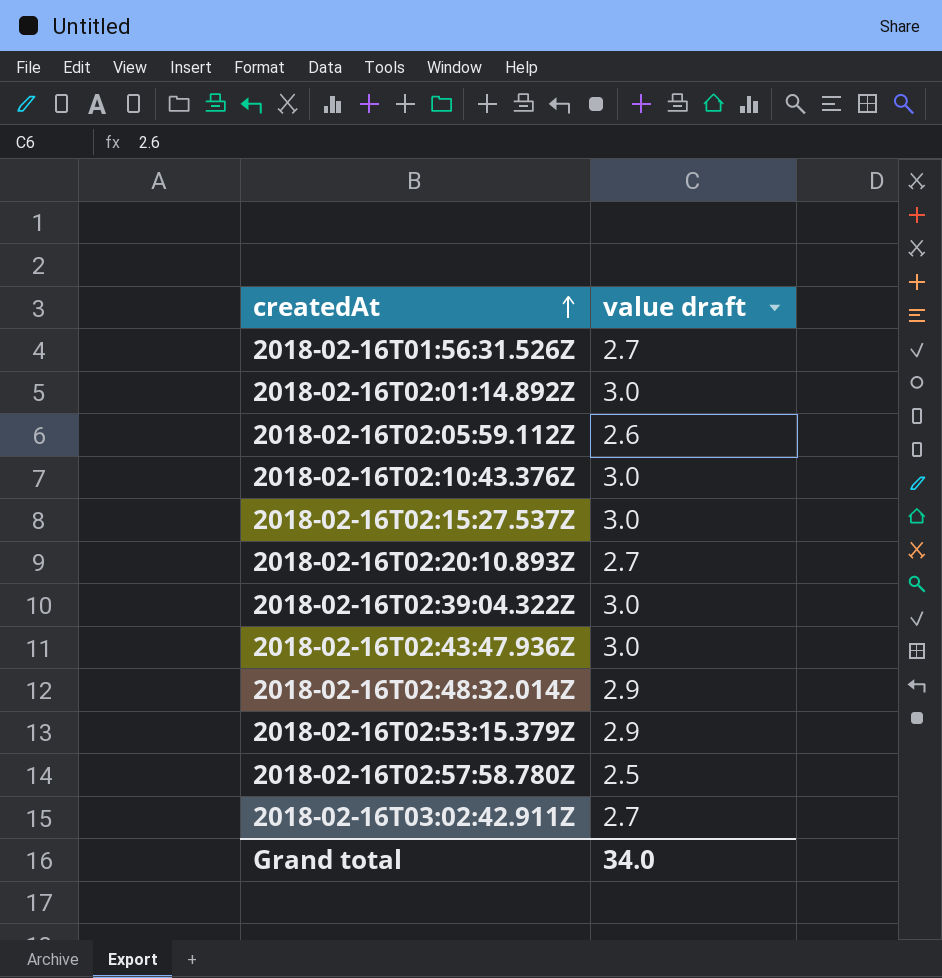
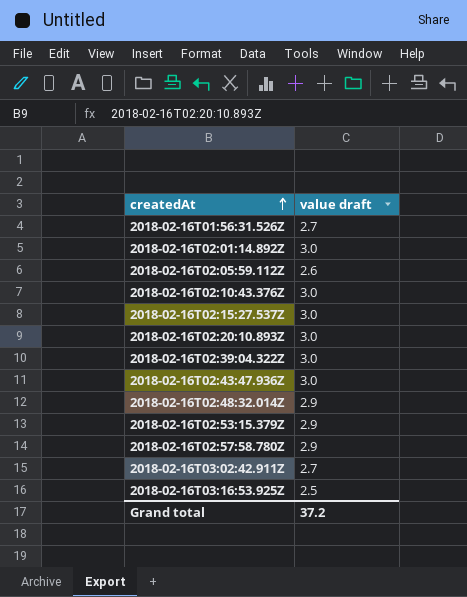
2018-02-16T02:20:10.893Z | value draft: 2.7 -> 3.0
2018-02-16T02:57:58.780Z | value draft: 2.5 -> 2.9
row 2018-02-16T03:16:53.925Z: none -> 2.5
Grand total | value draft: 34.0 -> 37.2

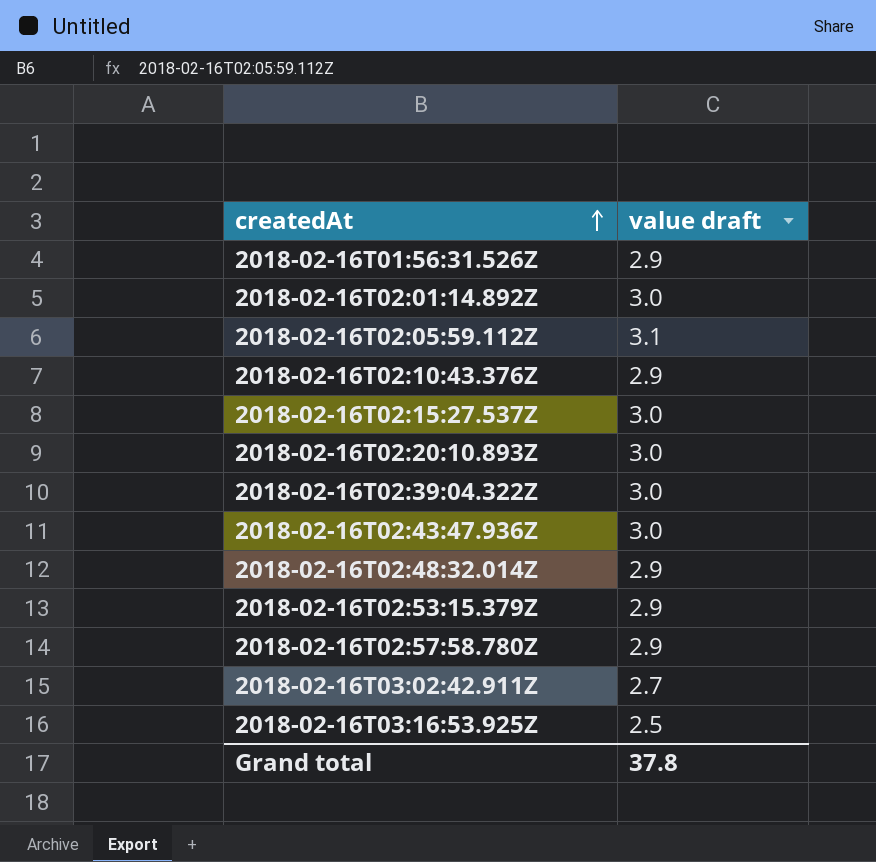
2018-02-16T01:56:31.526Z | value draft: 2.7 -> 2.9
2018-02-16T02:05:59.112Z | value draft: 2.6 -> 3.1
2018-02-16T02:10:43.376Z | value draft: 3.0 -> 2.9
Grand total | value draft: 37.2 -> 37.8

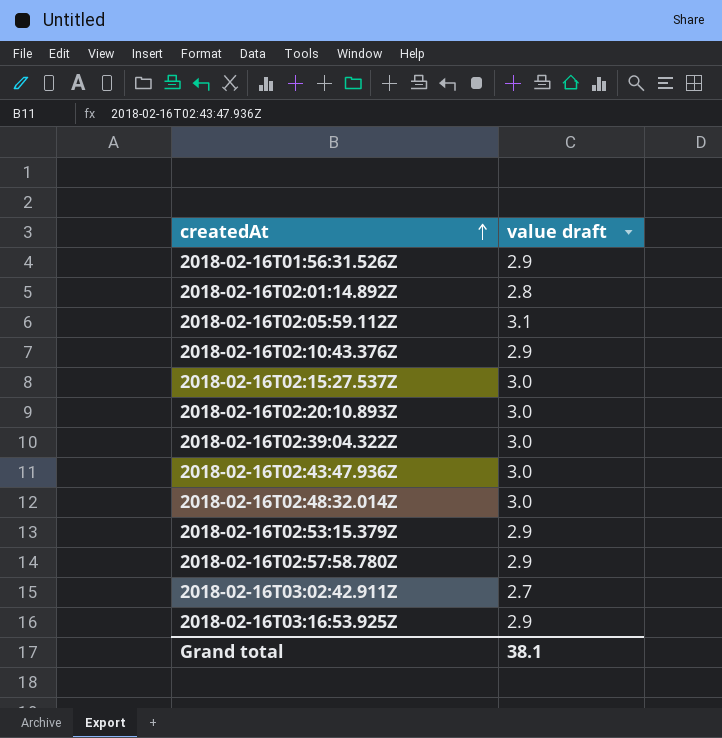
2018-02-16T02:01:14.892Z | value draft: 3.0 -> 2.8
2018-02-16T02:48:32.014Z | value draft: 2.9 -> 3.0
2018-02-16T03:16:53.925Z | value draft: 2.5 -> 2.9
Grand total | value draft: 37.8 -> 38.1

